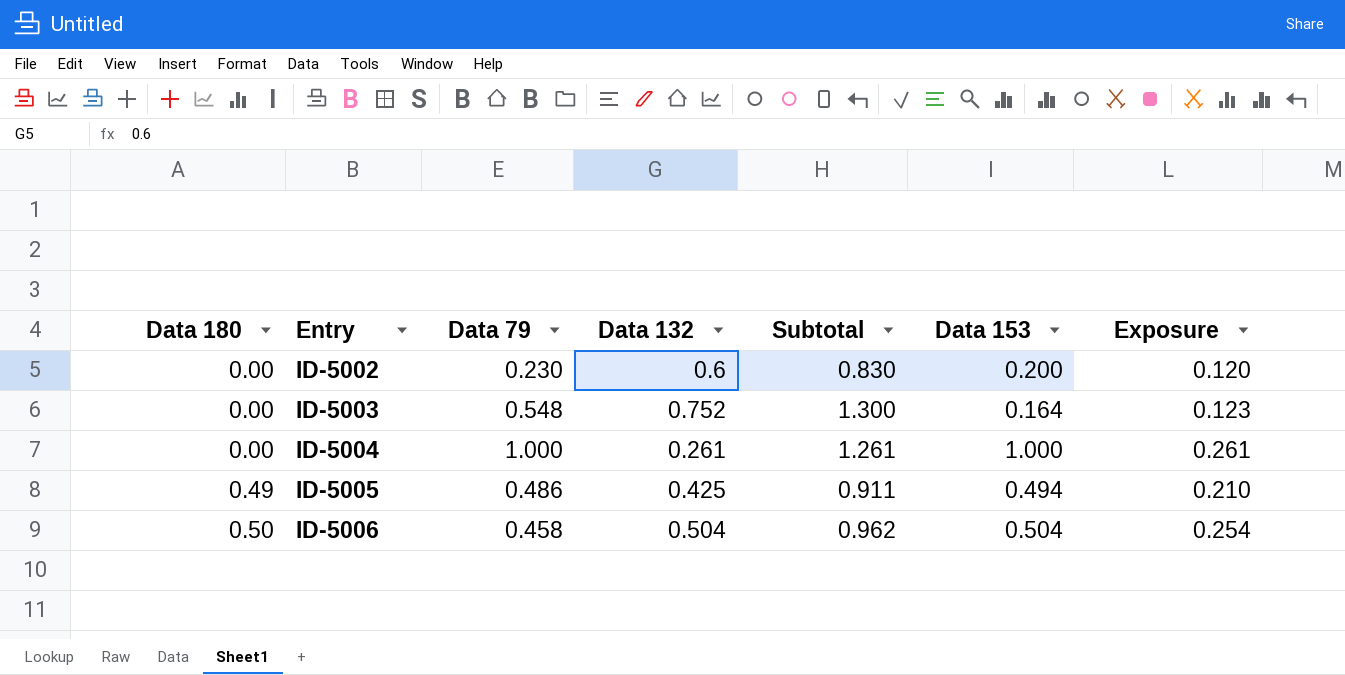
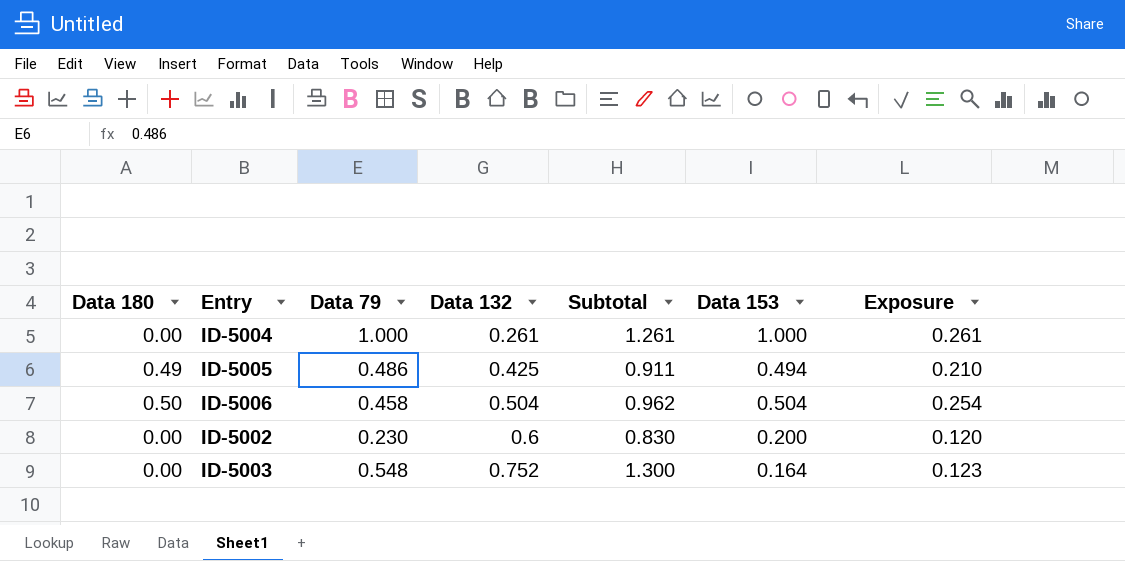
row order: Data 180 ascending -> Data 132 ascending

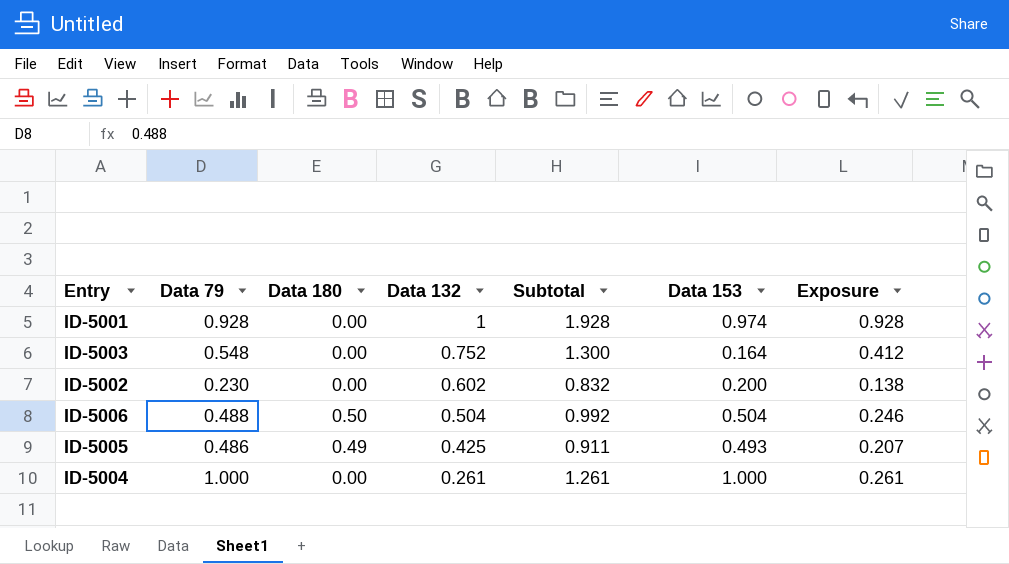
row order: Data 132 ascending -> Data 132 descending
column Data 180 | position: 1 -> 3
column Exposure | formula: [Data 132] * [Data 153] -> [Data 79] * [Data 132]
row ID-5001: none -> 0.928 | 0.00 | 1 | 1.928 | 0.974 | 0.928
ID-5002 | Data 132: 0.6 -> 0.602
ID-5002 | Subtotal: 0.830 -> 0.832
ID-5006 | Data 79: 0.458 -> 0.488
ID-5006 | Subtotal: 0.962 -> 0.992
ID-5005 | Data 153: 0.494 -> 0.493

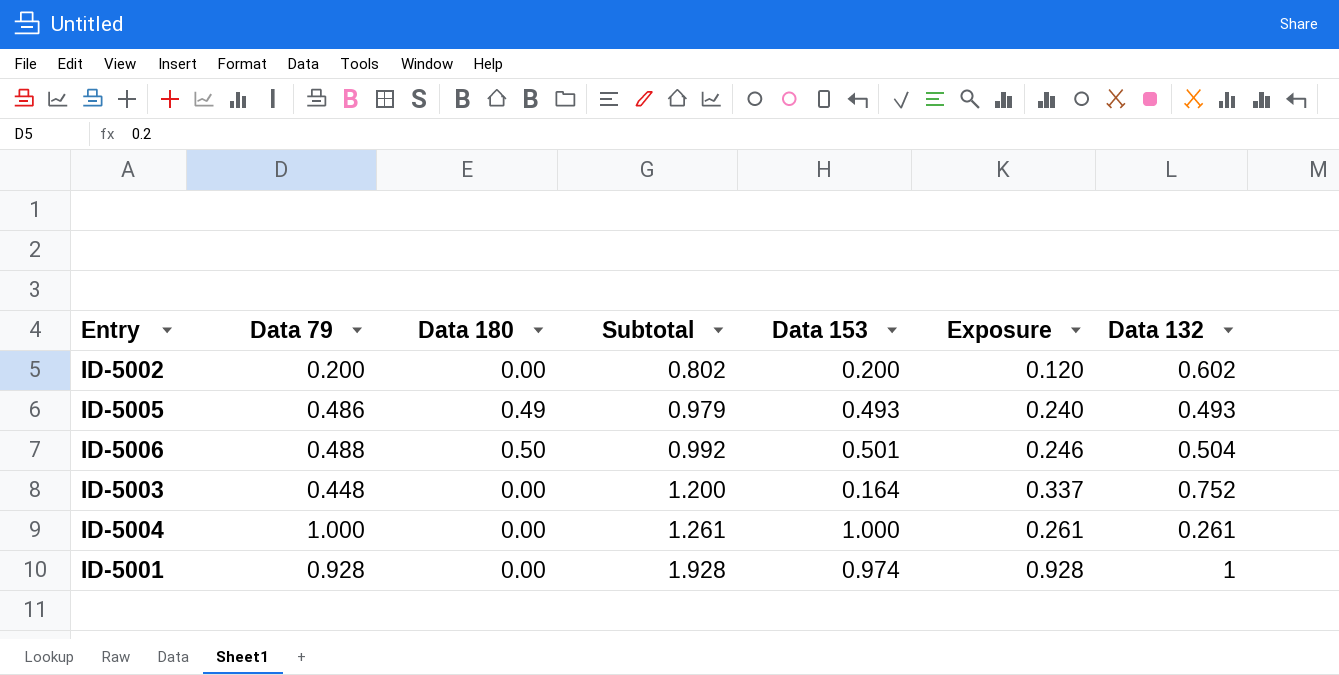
row order: Data 132 descending -> Subtotal ascending
column Data 132 | position: 4 -> 7
ID-5002 | Data 79: 0.230 -> 0.200
ID-5002 | Subtotal: 0.832 -> 0.802
ID-5002 | Exposure: 0.138 -> 0.120
ID-5005 | Subtotal: 0.911 -> 0.979
ID-5005 | Exposure: 0.207 -> 0.240
ID-5005 | Data 132: 0.425 -> 0.493
ID-5006 | Data 153: 0.504 -> 0.501
ID-5003 | Data 79: 0.548 -> 0.448
ID-5003 | Subtotal: 1.300 -> 1.200
ID-5003 | Exposure: 0.412 -> 0.337

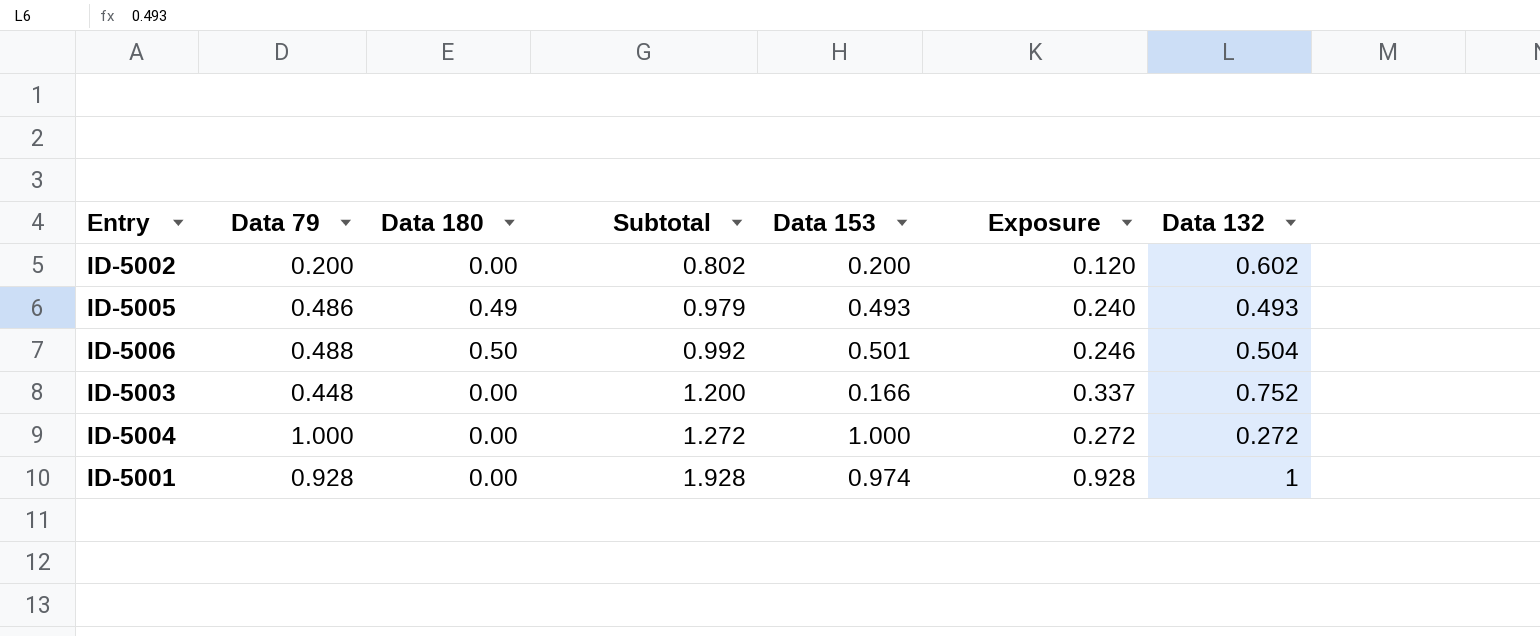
ID-5003 | Data 153: 0.164 -> 0.166
ID-5004 | Subtotal: 1.261 -> 1.272
ID-5004 | Exposure: 0.261 -> 0.272
ID-5004 | Data 132: 0.261 -> 0.272

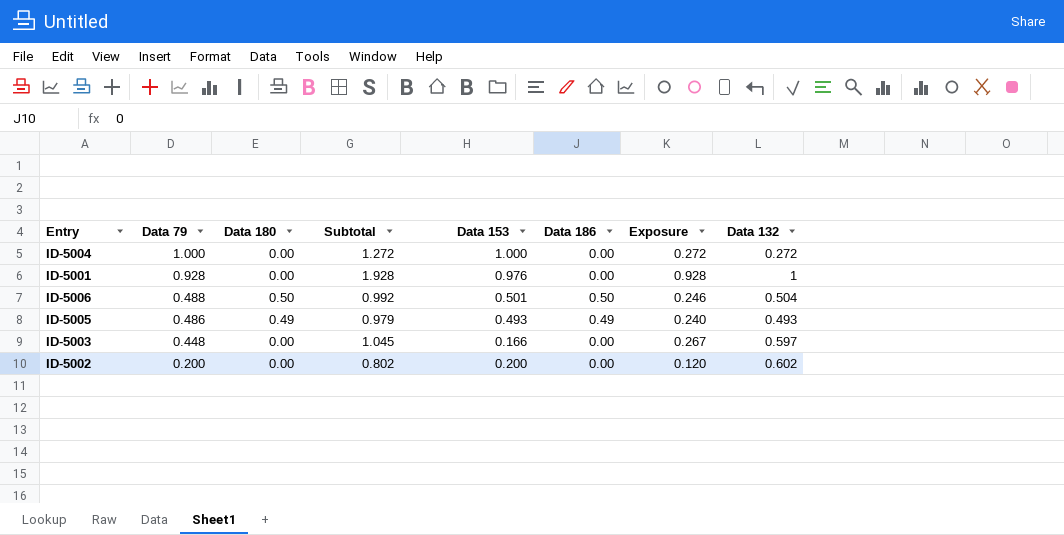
row order: Subtotal ascending -> Data 79 descending
column Data 186 | position: none -> 6
ID-5001 | Data 153: 0.974 -> 0.976
ID-5003 | Subtotal: 1.200 -> 1.045
ID-5003 | Exposure: 0.337 -> 0.267
ID-5003 | Data 132: 0.752 -> 0.597

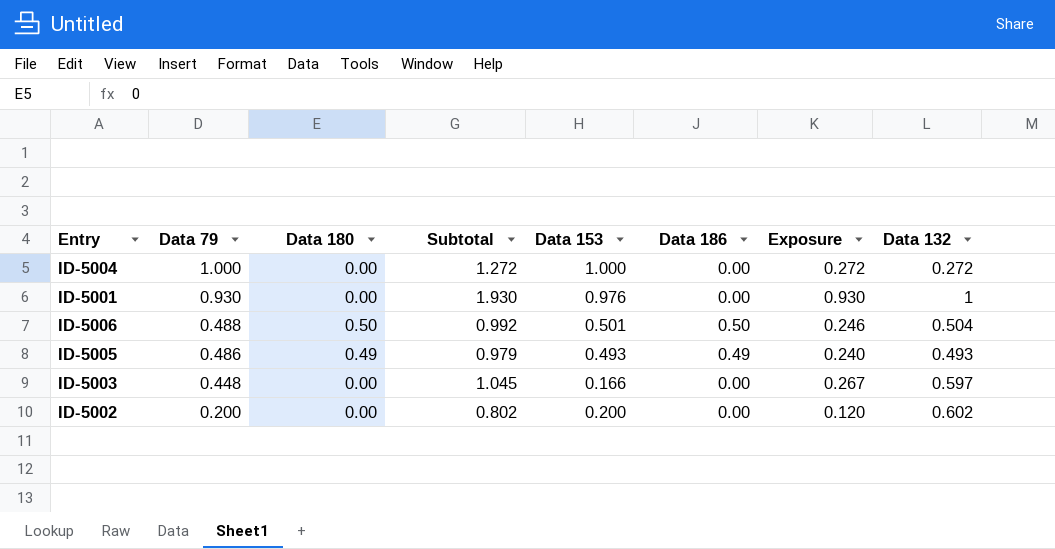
ID-5001 | Data 79: 0.928 -> 0.930
ID-5001 | Subtotal: 1.928 -> 1.930
ID-5001 | Exposure: 0.928 -> 0.930

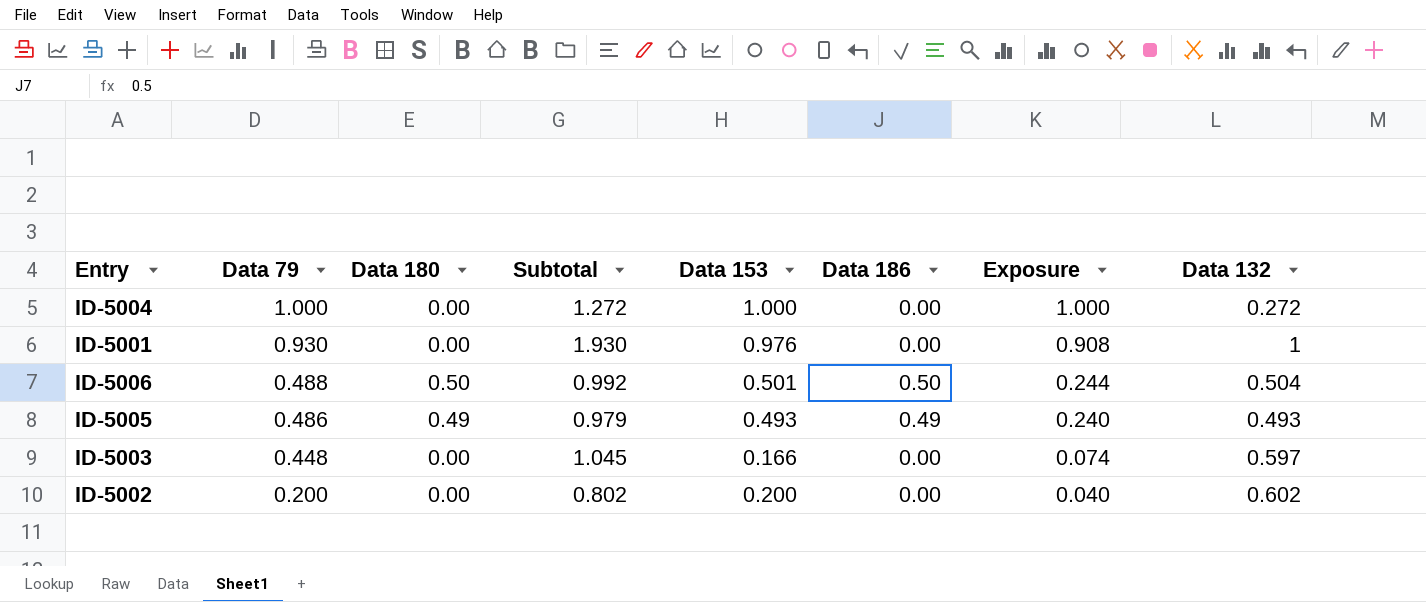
column Exposure | formula: [Data 79] * [Data 132] -> [Data 79] * [Data 153]

